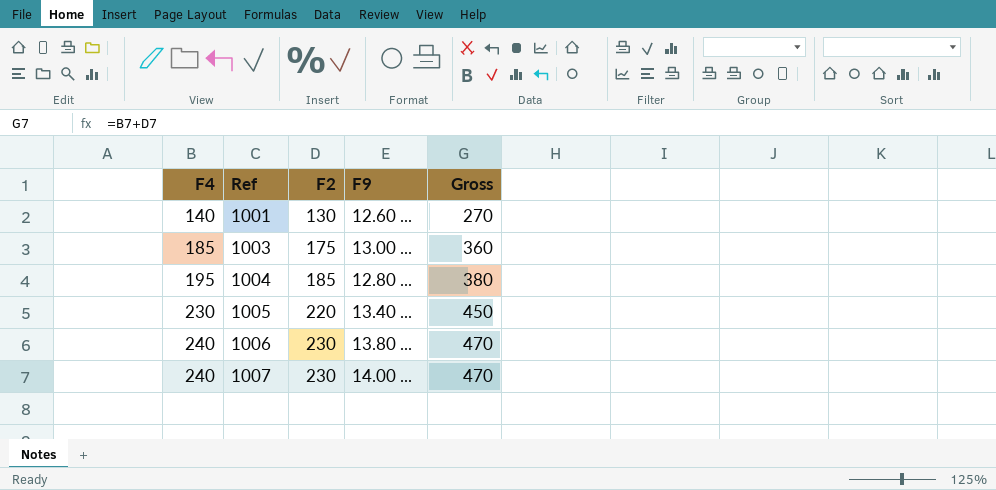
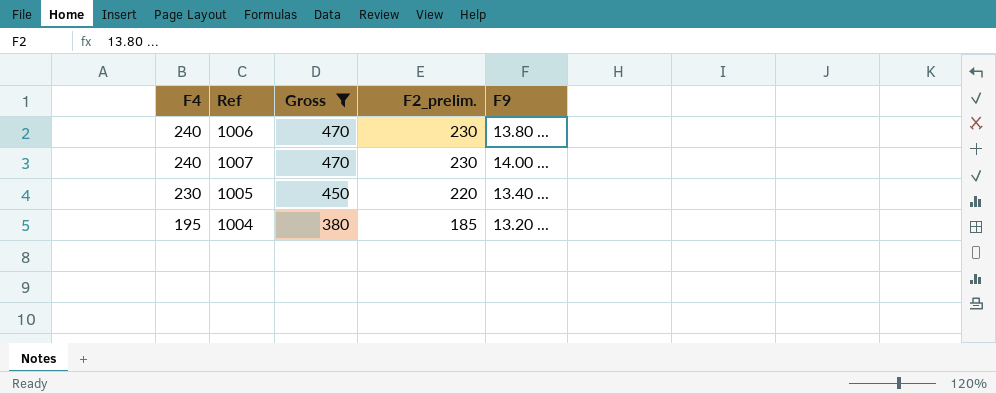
filter: none -> Gross >= 380
row order: F4 ascending -> F4 descending
column Gross | position: 5 -> 3
column name: F2 -> F2_prelim.
1004 | F9: 12.80 ... -> 13.20 ...

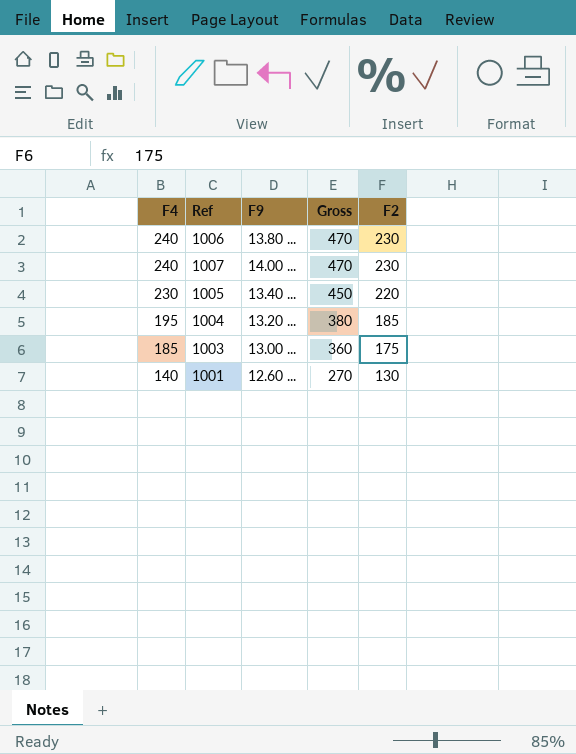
filter: Gross >= 380 -> none
column F9 | position: 5 -> 3
column name: F2_prelim. -> F2

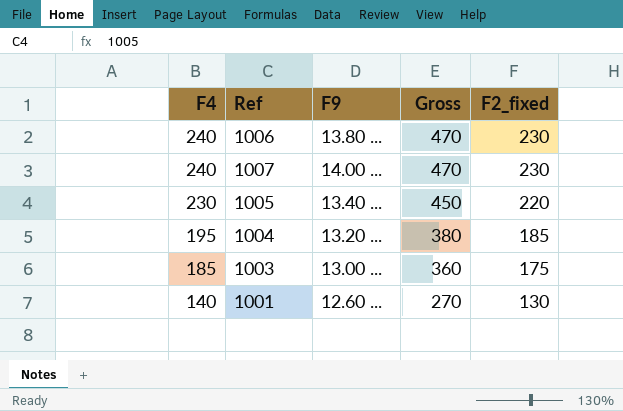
column name: F2 -> F2_fixed

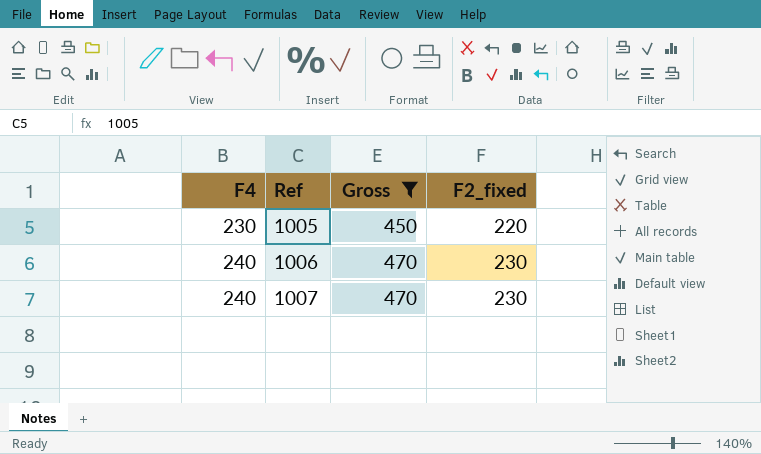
filter: none -> Gross >= 450
row order: F4 descending -> F4 ascending
column F9 | position: 3 -> none

